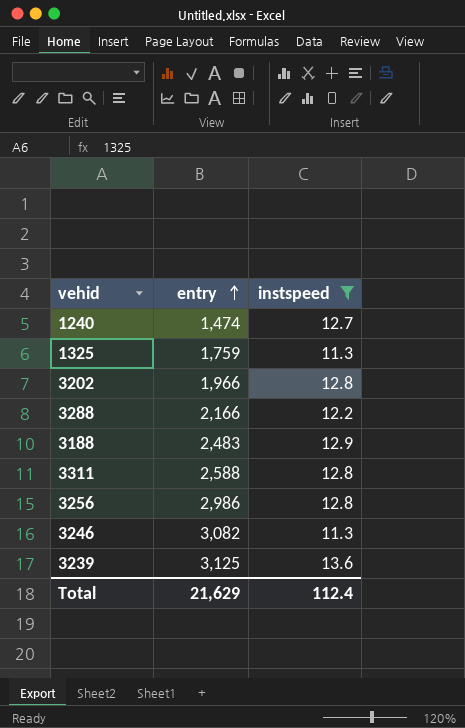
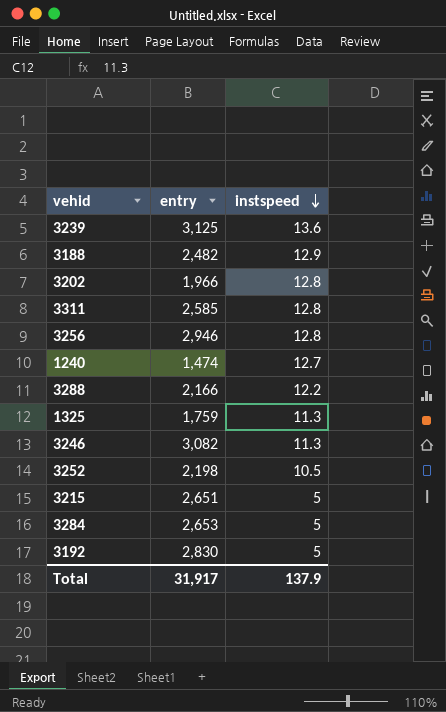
filter: instspeed >= 11.3 -> none
row order: entry ascending -> instspeed descending
3188 | entry: 2,483 -> 2,482
3311 | entry: 2,588 -> 2,585
3256 | entry: 2,986 -> 2,946
Total | entry: 21,629 -> 31,917
Total | instspeed: 112.4 -> 137.9

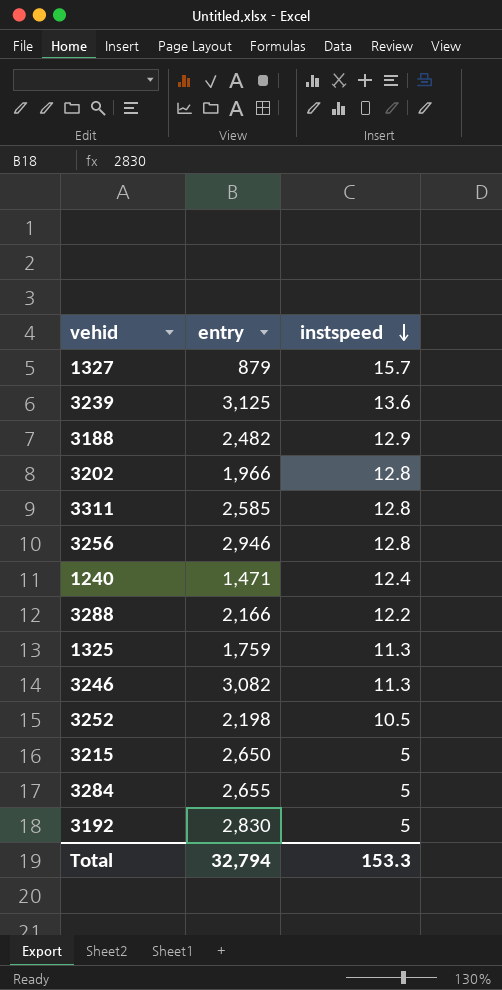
row 1327: none -> 879 | 15.7
1240 | entry: 1,474 -> 1,471
1240 | instspeed: 12.7 -> 12.4
3215 | entry: 2,651 -> 2,650
3284 | entry: 2,653 -> 2,655
Total | entry: 31,917 -> 32,794
Total | instspeed: 137.9 -> 153.3

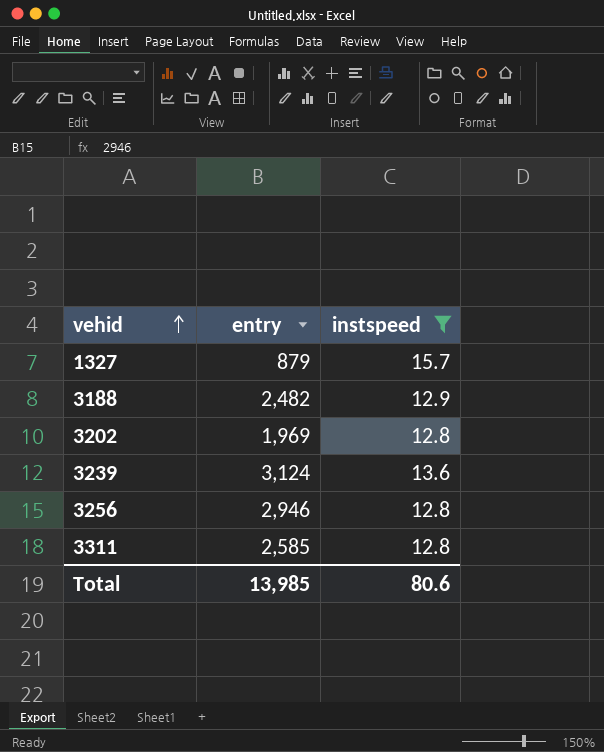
filter: none -> instspeed >= 12.8
row order: instspeed descending -> vehid ascending
3202 | entry: 1,966 -> 1,969
3239 | entry: 3,125 -> 3,124
Total | entry: 32,794 -> 13,985
Total | instspeed: 153.3 -> 80.6

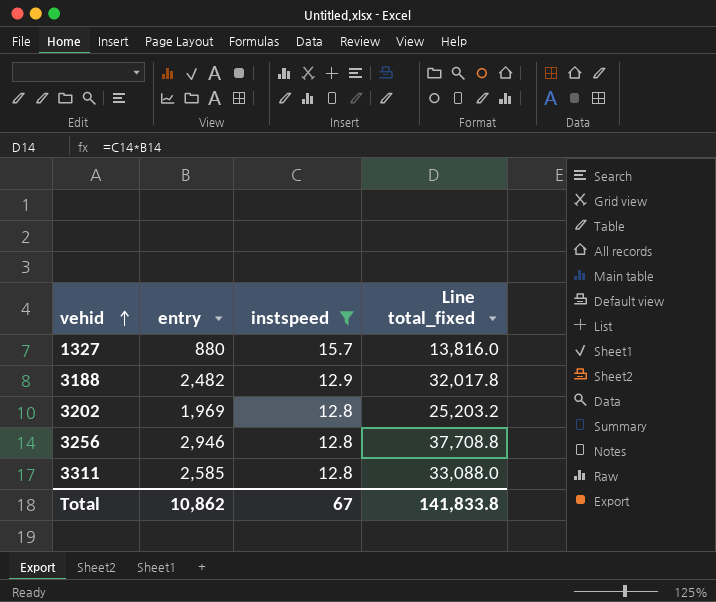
column Line total_fixed | formula: none -> [entry] * [instspeed]
row 3239: 3,124 | 13.6 -> none
1327 | entry: 879 -> 880
Total | entry: 13,985 -> 10,862
Total | instspeed: 80.6 -> 67

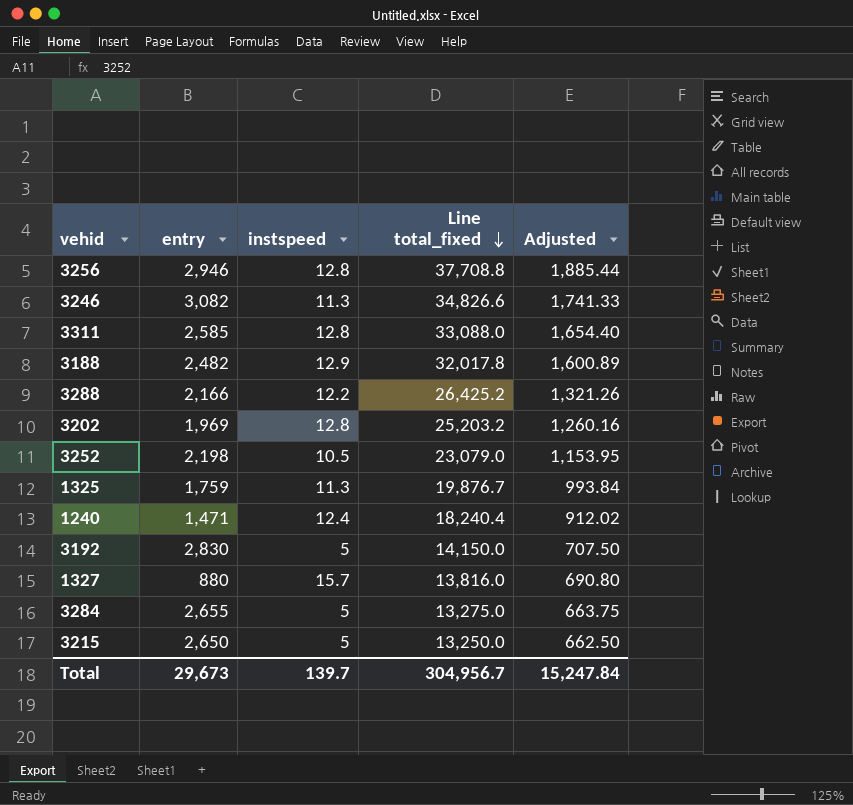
filter: instspeed >= 12.8 -> none
row order: vehid ascending -> Line total_fixed descending
column Adjusted | formula: none -> [Line total_fixed] * 0.05
Total | entry: 10,862 -> 29,673
Total | instspeed: 67 -> 139.7
Total | Line total_fixed: 141,833.8 -> 304,956.7

